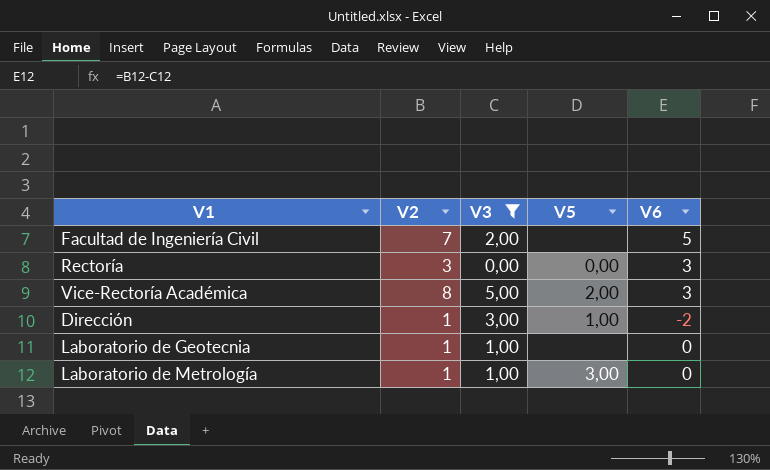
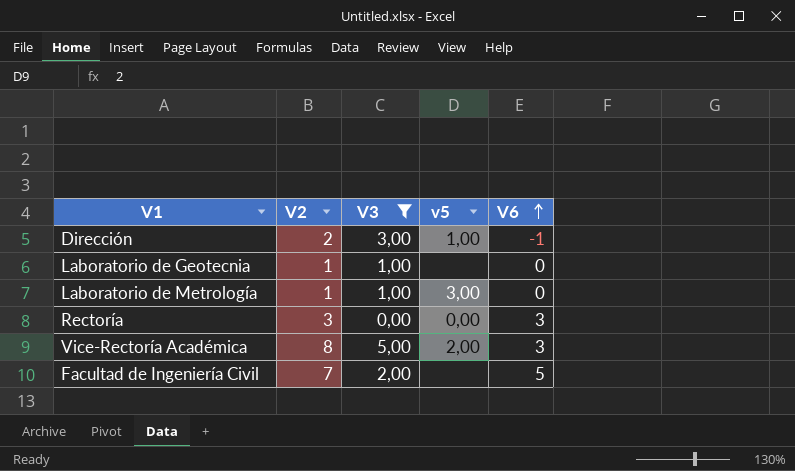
row order: none -> V6 ascending
column name: V5 -> v5
Dirección | V2: 1 -> 2
Dirección | V6: -2 -> -1

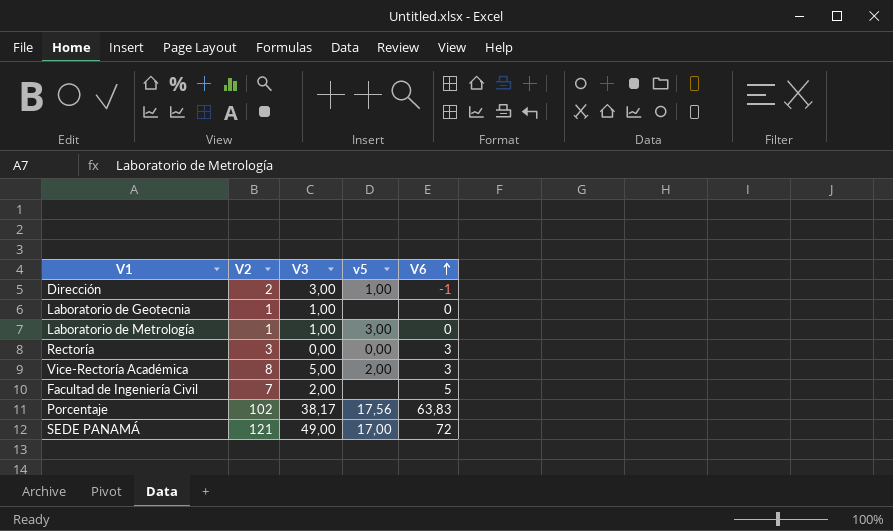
filter: V3 <= 5,00 -> none

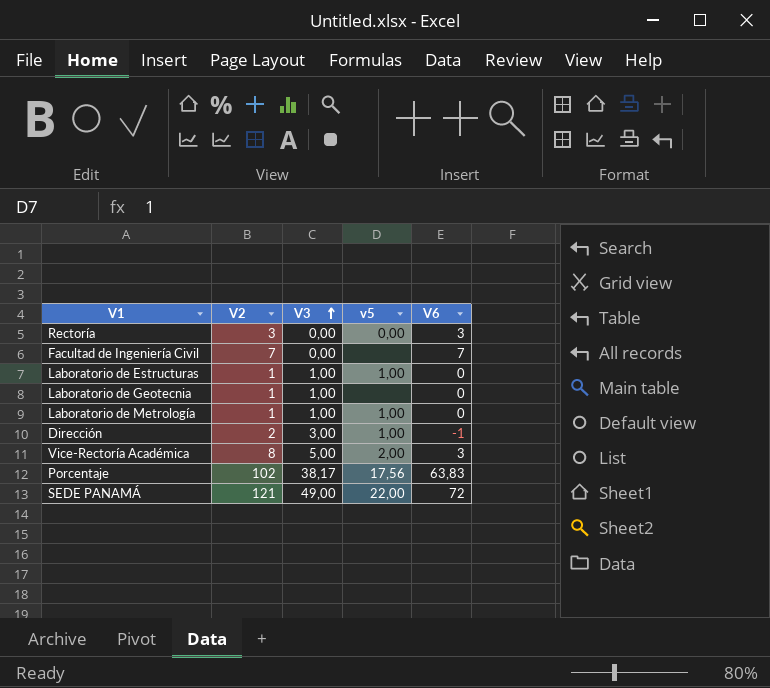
row order: V6 ascending -> V3 ascending
Facultad de Ingeniería Civil | V3: 2,00 -> 0,00
Facultad de Ingeniería Civil | V6: 5 -> 7
row Laboratorio de Estructuras: none -> 1 | 1,00 | 1,00 | 0
Laboratorio de Metrología | v5: 3,00 -> 1,00
SEDE PANAMÁ | v5: 17,00 -> 22,00

